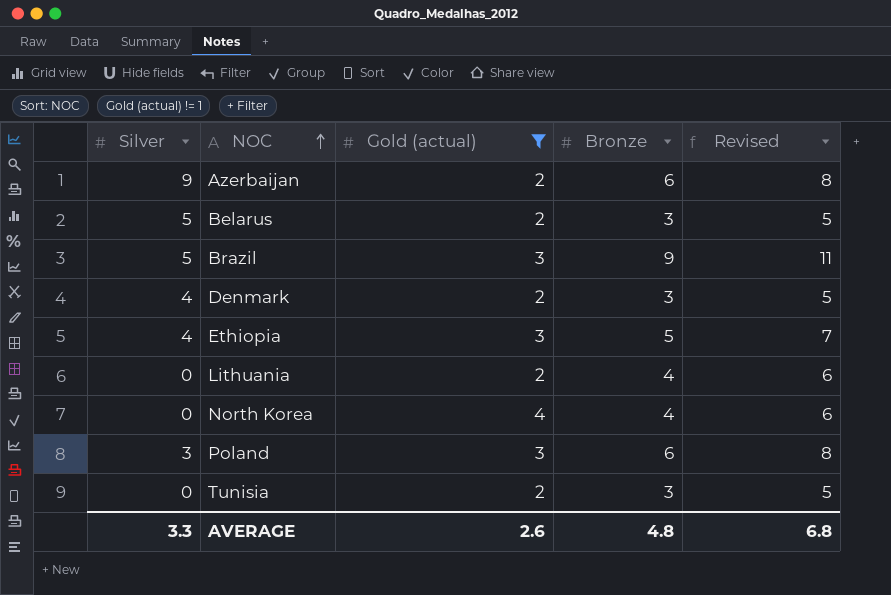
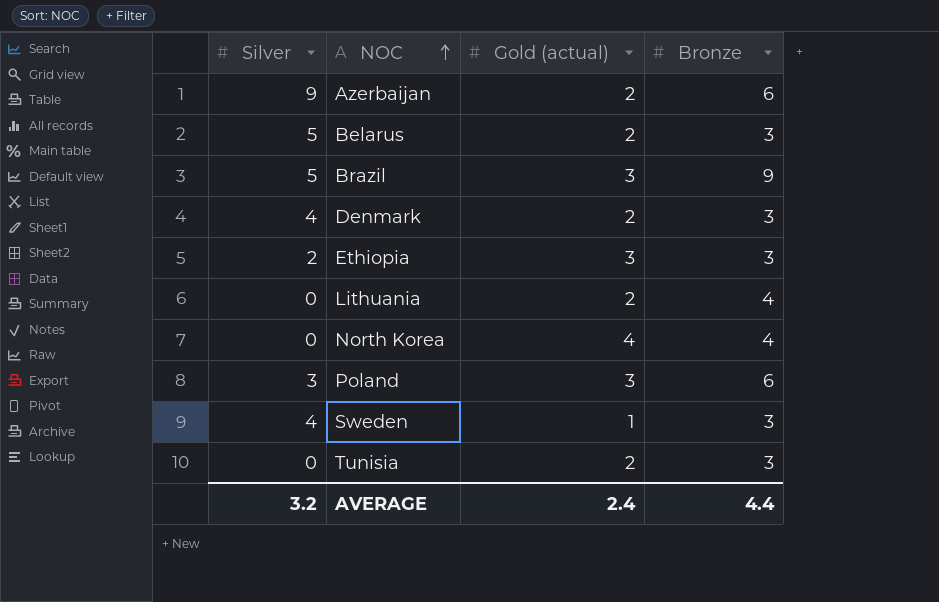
filter: Gold (actual) != 1 -> none
column Revised | formula: [Bronze] + 2 -> none
Ethiopia | Silver: 4 -> 2
Ethiopia | Bronze: 5 -> 3
AVERAGE | Silver: 3.3 -> 3.2
AVERAGE | Gold (actual): 2.6 -> 2.4
AVERAGE | Bronze: 4.8 -> 4.4

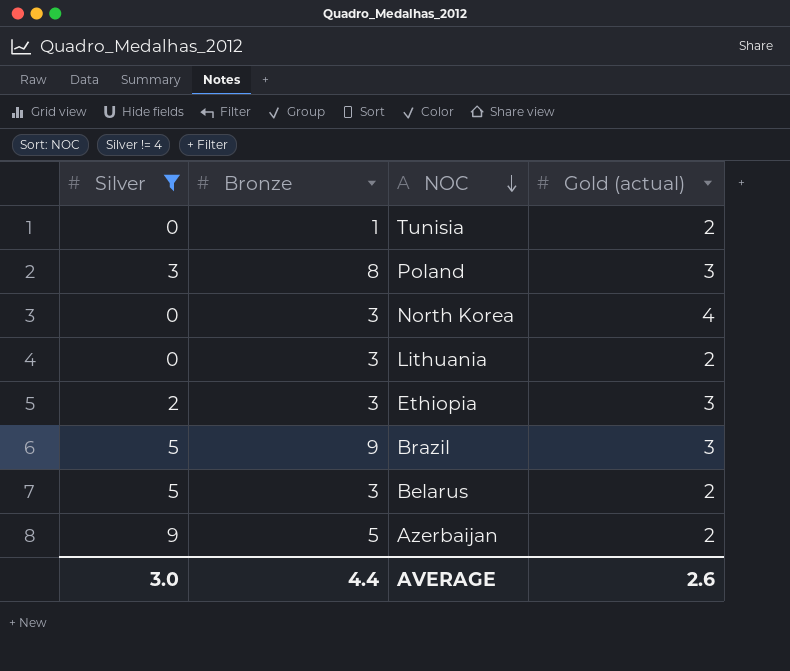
filter: none -> Silver != 4
row order: NOC ascending -> NOC descending
column Bronze | position: 4 -> 2
Tunisia | Bronze: 3 -> 1
Poland | Bronze: 6 -> 8
North Korea | Bronze: 4 -> 3
Lithuania | Bronze: 4 -> 3
Azerbaijan | Bronze: 6 -> 5
AVERAGE | Silver: 3.2 -> 3.0
AVERAGE | Gold (actual): 2.4 -> 2.6

